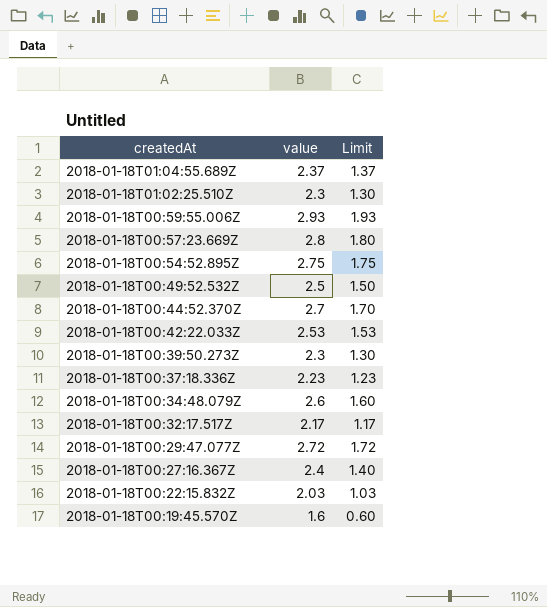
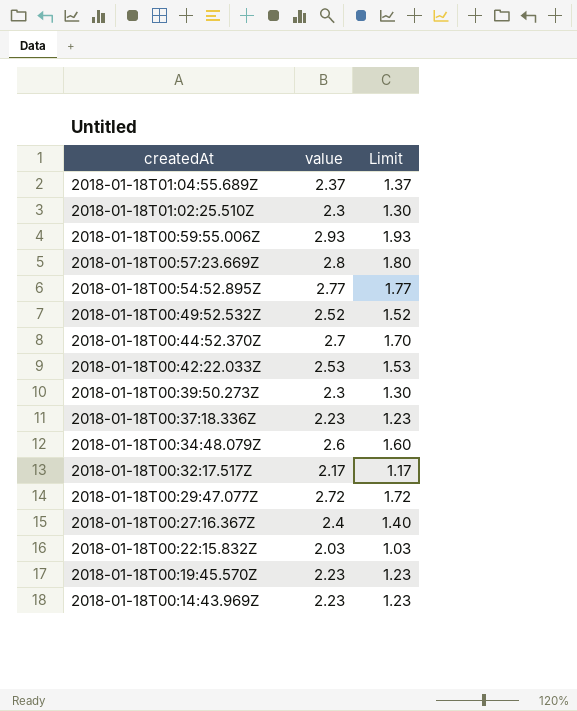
2018-01-18T00:54:52.895Z | value: 2.75 -> 2.77
2018-01-18T00:54:52.895Z | Limit: 1.75 -> 1.77
2018-01-18T00:49:52.532Z | value: 2.5 -> 2.52
2018-01-18T00:49:52.532Z | Limit: 1.50 -> 1.52
2018-01-18T00:19:45.570Z | value: 1.6 -> 2.23
2018-01-18T00:19:45.570Z | Limit: 0.60 -> 1.23
row 2018-01-18T00:14:43.969Z: none -> 2.23 | 1.23

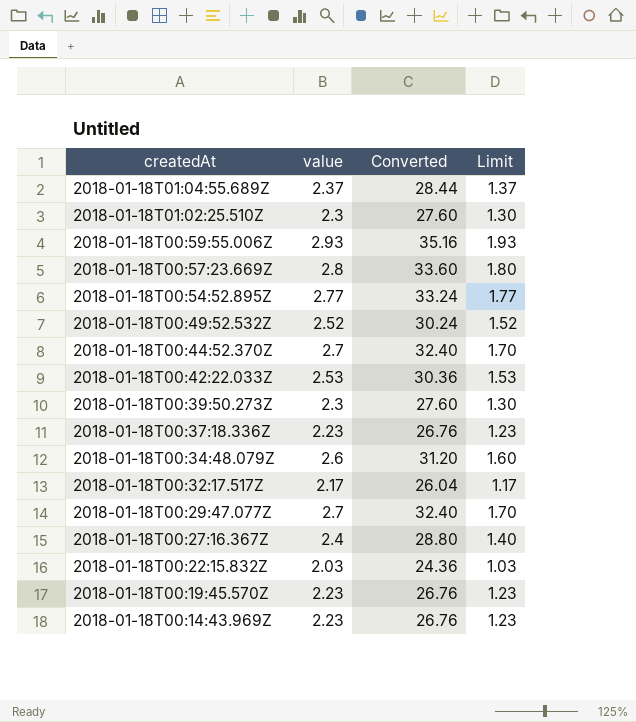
column Converted | formula: none -> [value] * 12
2018-01-18T00:29:47.077Z | value: 2.72 -> 2.7
2018-01-18T00:29:47.077Z | Limit: 1.72 -> 1.70

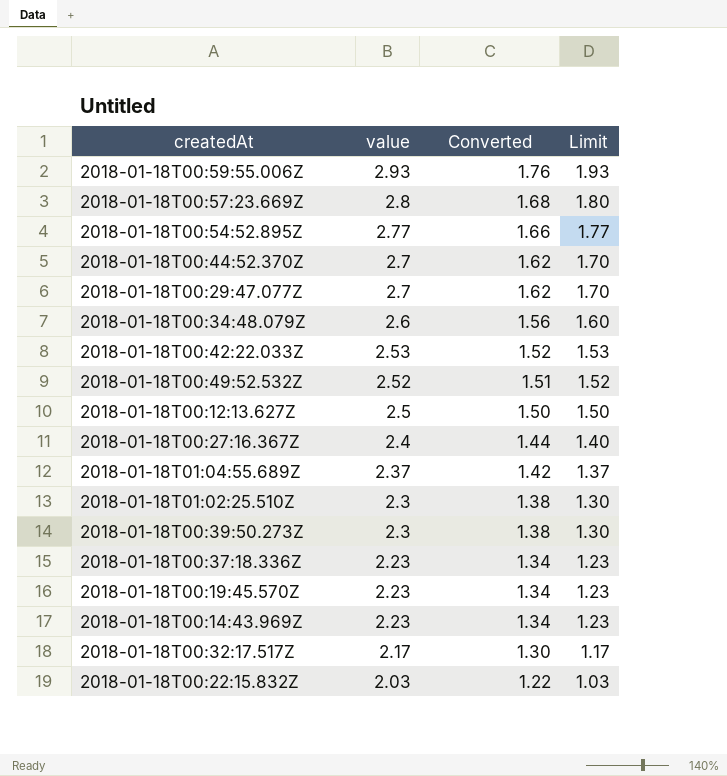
row order: createdAt descending -> value descending
column Converted | formula: [value] * 12 -> [value] * 0.6
row 2018-01-18T00:12:13.627Z: none -> 2.5 | 1.50 | 1.50

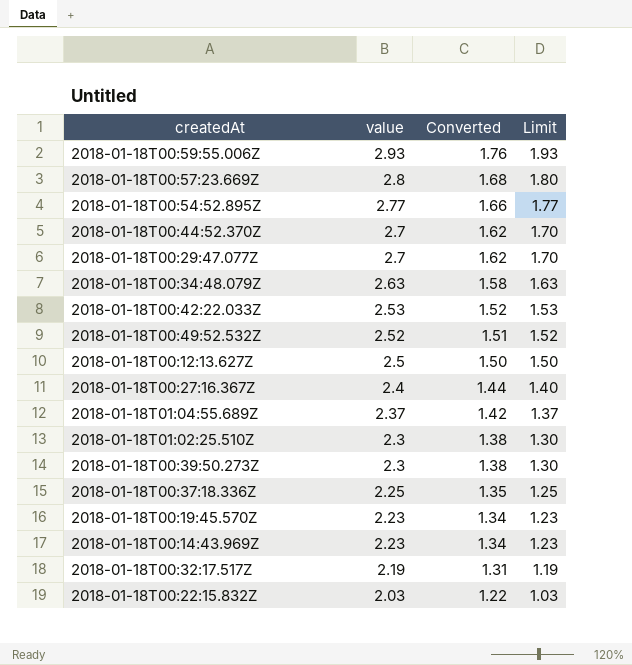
2018-01-18T00:34:48.079Z | value: 2.6 -> 2.63
2018-01-18T00:34:48.079Z | Converted: 1.56 -> 1.58
2018-01-18T00:34:48.079Z | Limit: 1.60 -> 1.63
2018-01-18T00:37:18.336Z | value: 2.23 -> 2.25
2018-01-18T00:37:18.336Z | Converted: 1.34 -> 1.35
2018-01-18T00:37:18.336Z | Limit: 1.23 -> 1.25
2018-01-18T00:32:17.517Z | value: 2.17 -> 2.19
2018-01-18T00:32:17.517Z | Converted: 1.30 -> 1.31
2018-01-18T00:32:17.517Z | Limit: 1.17 -> 1.19

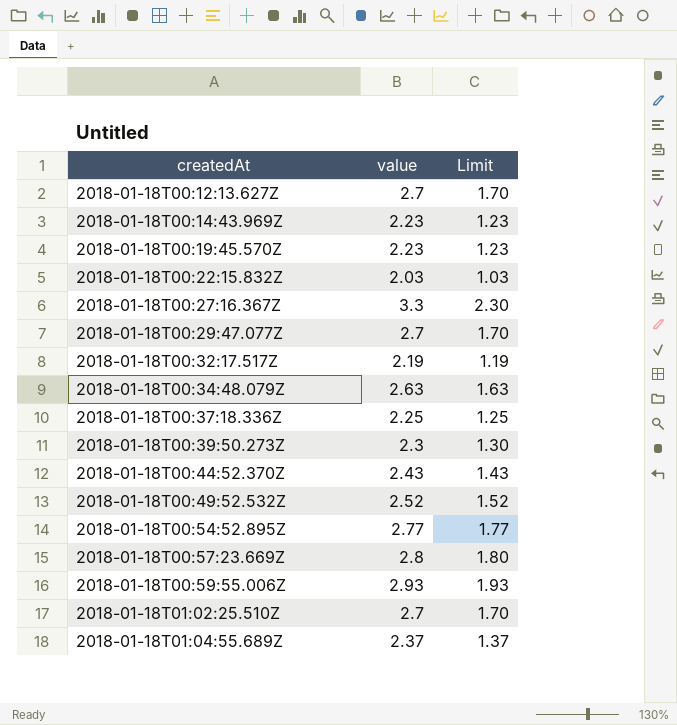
row order: value descending -> createdAt ascending
column Converted | formula: [value] * 0.6 -> none
row 2018-01-18T00:42:22.033Z: 2.53 | 1.52 | 1.53 -> none
2018-01-18T00:12:13.627Z | value: 2.5 -> 2.7
2018-01-18T00:12:13.627Z | Limit: 1.50 -> 1.70
2018-01-18T00:27:16.367Z | value: 2.4 -> 3.3
2018-01-18T00:27:16.367Z | Limit: 1.40 -> 2.30
2018-01-18T00:44:52.370Z | value: 2.7 -> 2.43
2018-01-18T00:44:52.370Z | Limit: 1.70 -> 1.43
2018-01-18T01:02:25.510Z | value: 2.3 -> 2.7
2018-01-18T01:02:25.510Z | Limit: 1.30 -> 1.70

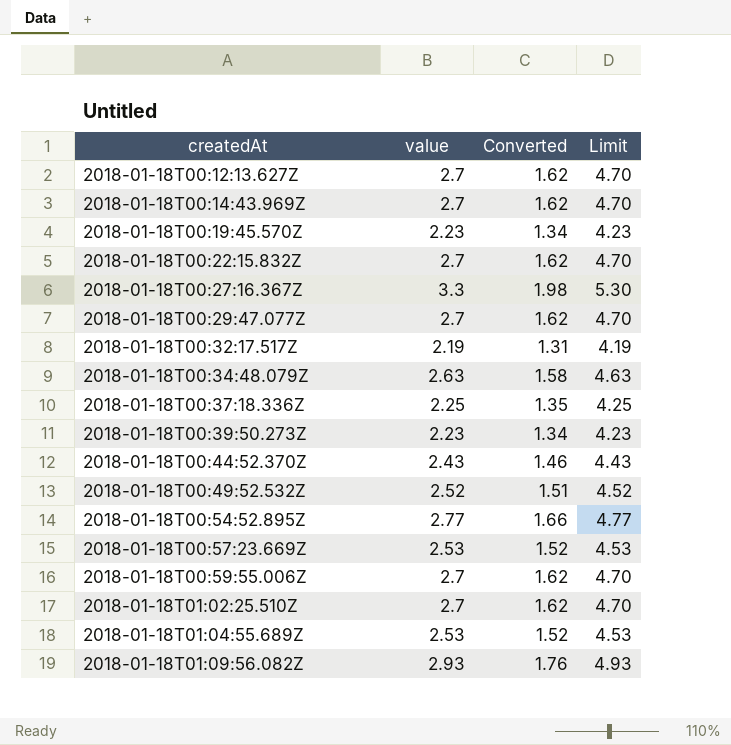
column Converted | formula: none -> [value] * 0.6
column Limit | formula: [value] - 1 -> [value] + 2
2018-01-18T00:14:43.969Z | value: 2.23 -> 2.7
2018-01-18T00:22:15.832Z | value: 2.03 -> 2.7
2018-01-18T00:39:50.273Z | value: 2.3 -> 2.23
2018-01-18T00:57:23.669Z | value: 2.8 -> 2.53
2018-01-18T00:59:55.006Z | value: 2.93 -> 2.7
2018-01-18T01:04:55.689Z | value: 2.37 -> 2.53
row 2018-01-18T01:09:56.082Z: none -> 2.93 | 1.76 | 4.93

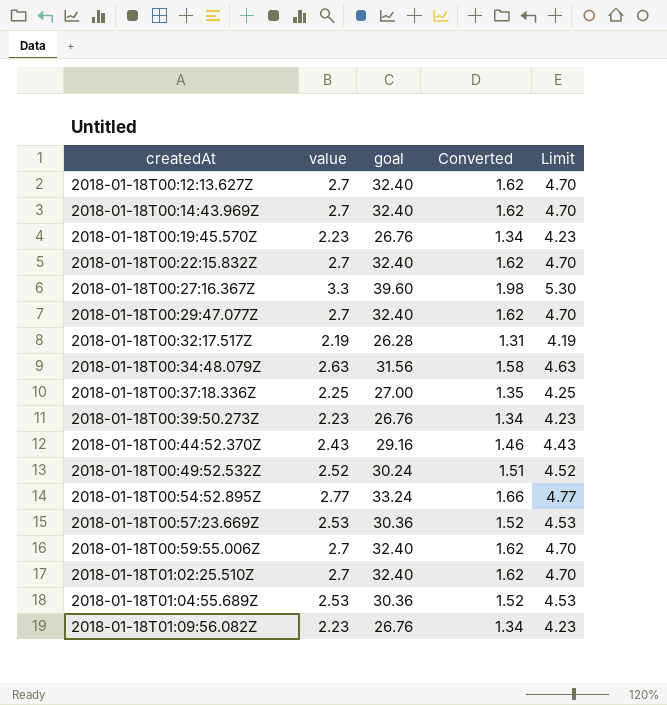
column goal | formula: none -> [value] * 12
2018-01-18T01:09:56.082Z | value: 2.93 -> 2.23
2018-01-18T01:09:56.082Z | Converted: 1.76 -> 1.34
2018-01-18T01:09:56.082Z | Limit: 4.93 -> 4.23

